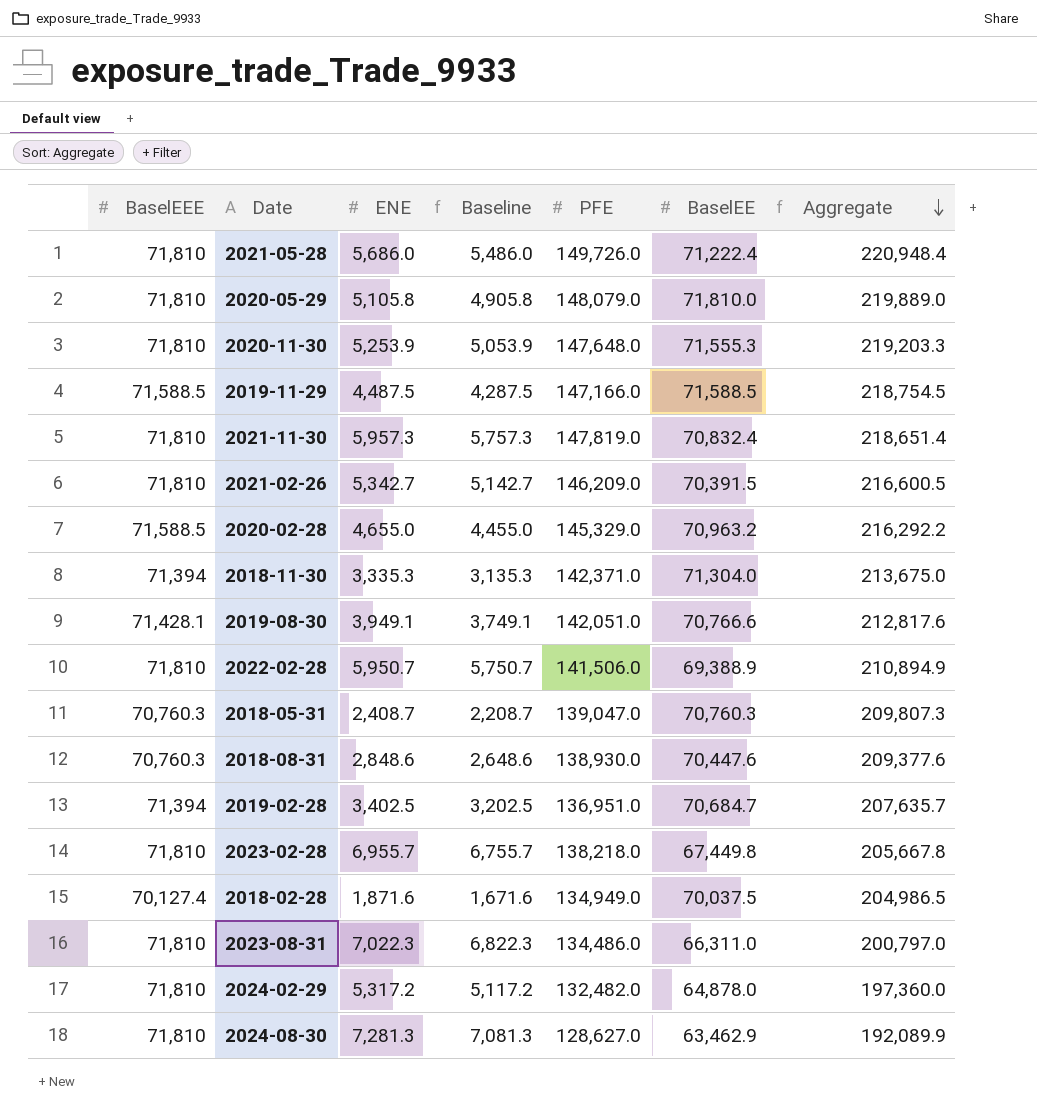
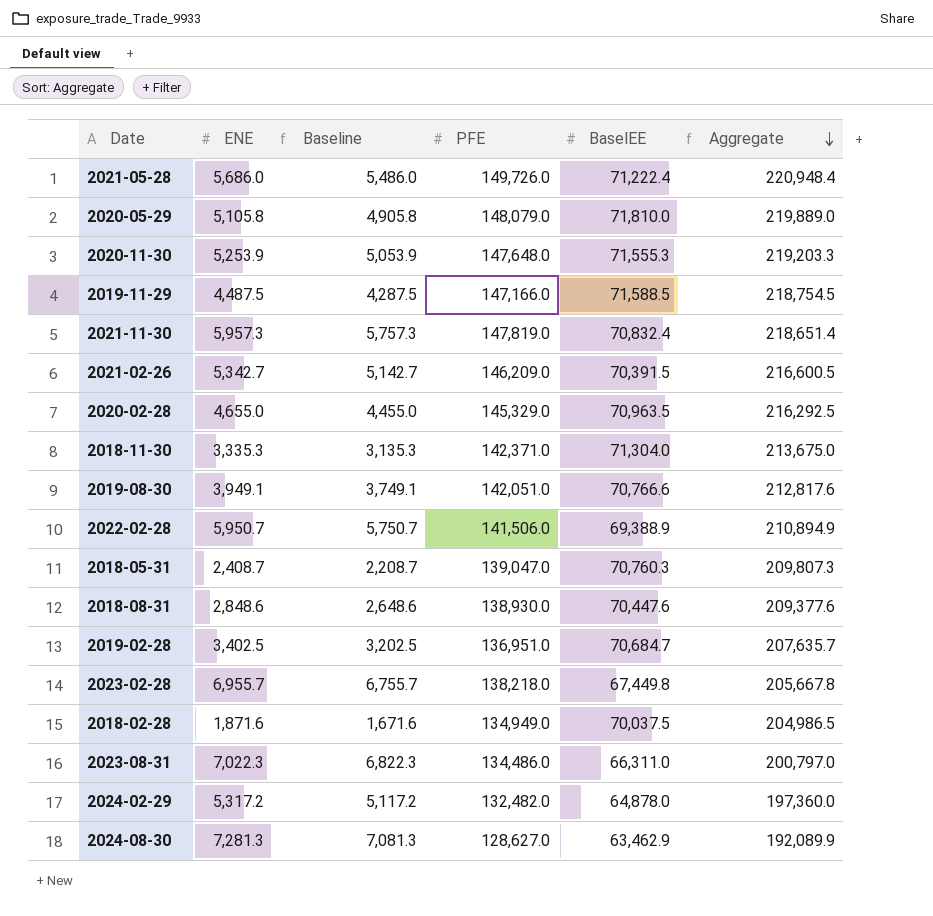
column BaselEEE | position: 1 -> none
2020-02-28 | BaselEE: 70,963.2 -> 70,963.5
2020-02-28 | Aggregate: 216,292.2 -> 216,292.5

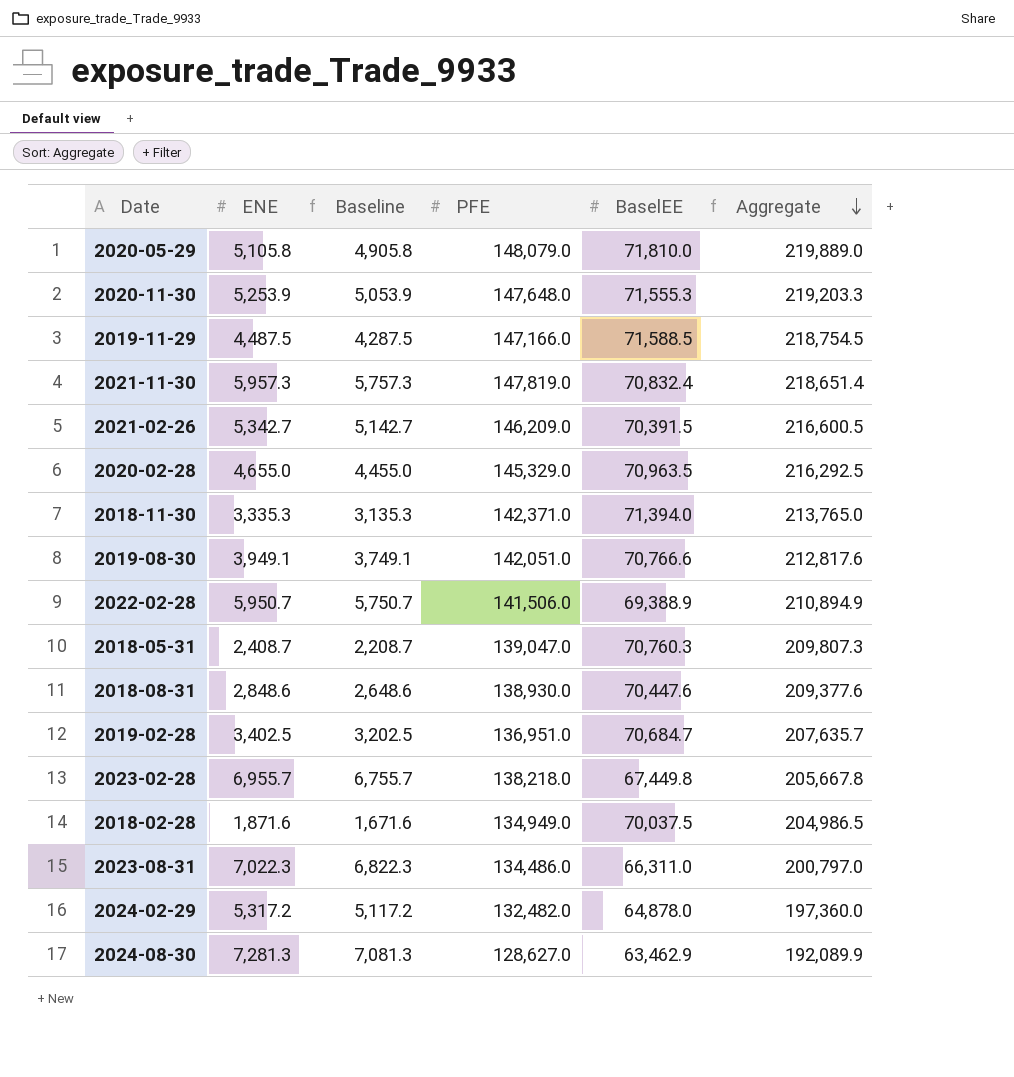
row 2021-05-28: 5,686.0 | 5,486.0 | 149,726.0 | 71,222.4 | 220,948.4 -> none
2018-11-30 | BaselEE: 71,304.0 -> 71,394.0
2018-11-30 | Aggregate: 213,675.0 -> 213,765.0

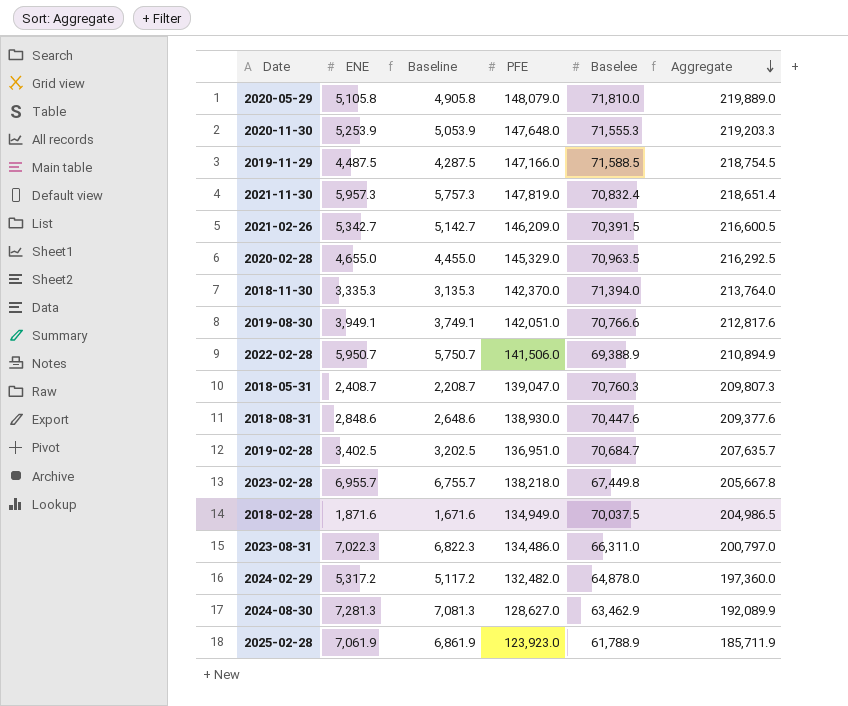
column name: BaselEE -> Baselee
2018-11-30 | PFE: 142,371.0 -> 142,370.0
2018-11-30 | Aggregate: 213,765.0 -> 213,764.0
row 2025-02-28: none -> 7,061.9 | 6,861.9 | 123,923.0 | 61,788.9 | 185,711.9

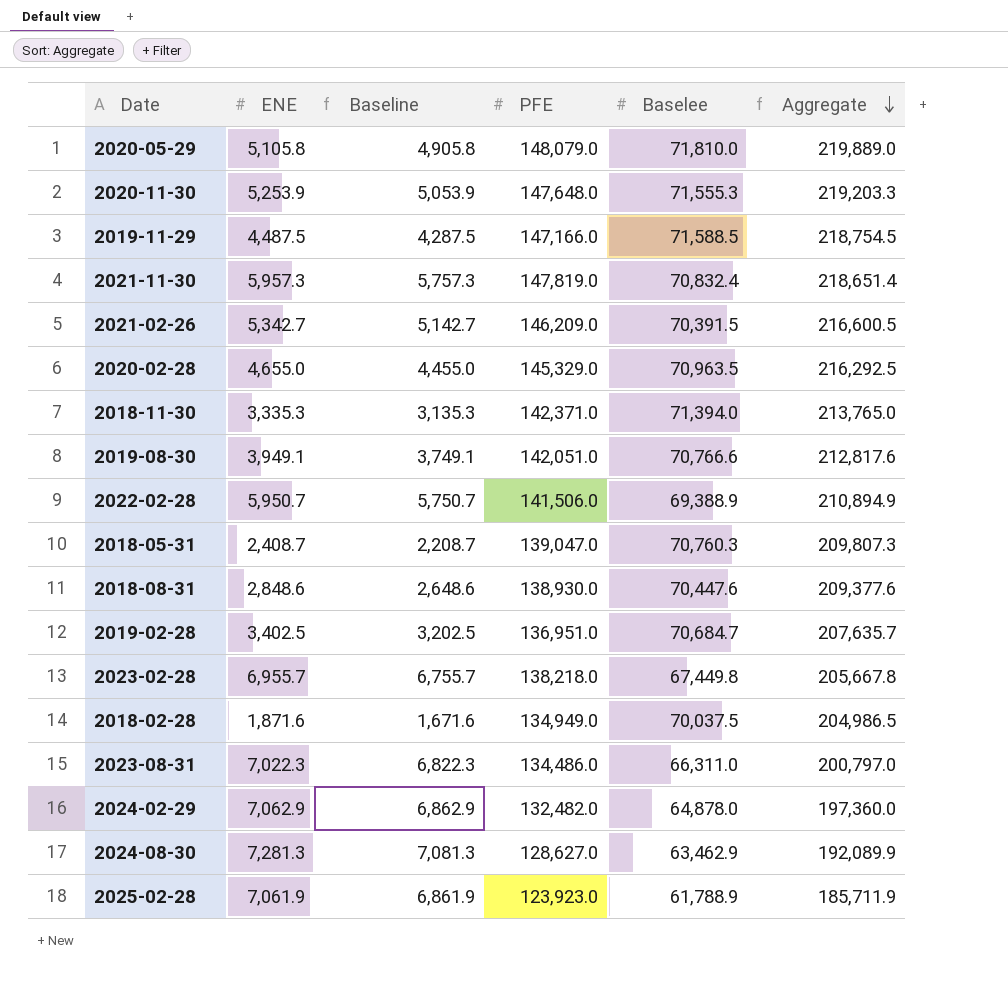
2018-11-30 | PFE: 142,370.0 -> 142,371.0
2018-11-30 | Aggregate: 213,764.0 -> 213,765.0
2024-02-29 | ENE: 5,317.2 -> 7,062.9
2024-02-29 | Baseline: 5,117.2 -> 6,862.9

